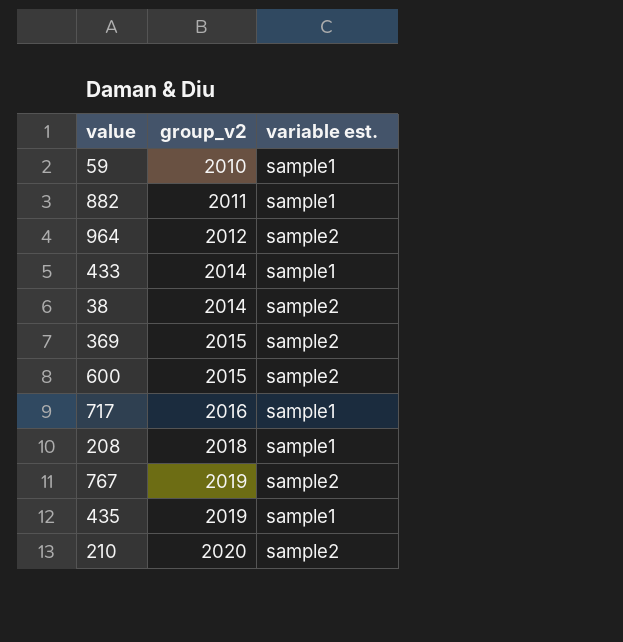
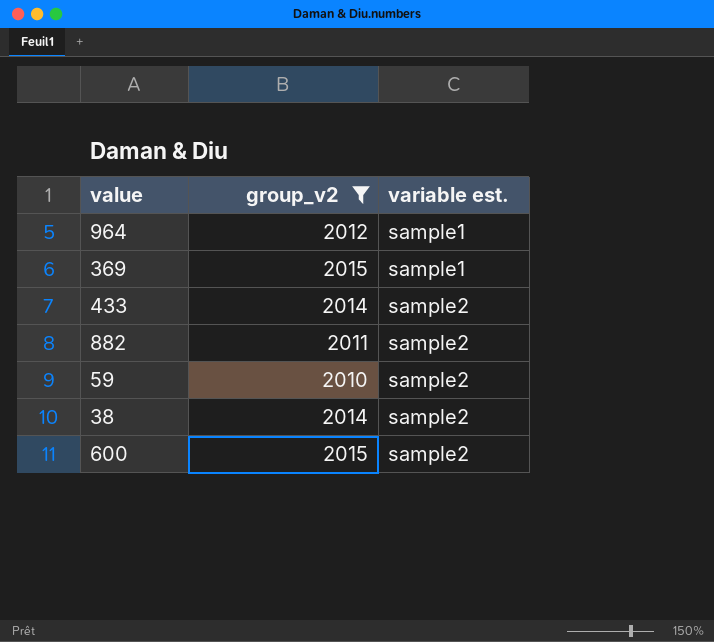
filter: none -> group_v2 <= 2015
row order: group_v2 ascending -> variable est. ascending
964 | variable est.: sample2 -> sample1
369 | variable est.: sample2 -> sample1
433 | variable est.: sample1 -> sample2
882 | variable est.: sample1 -> sample2
59 | variable est.: sample1 -> sample2

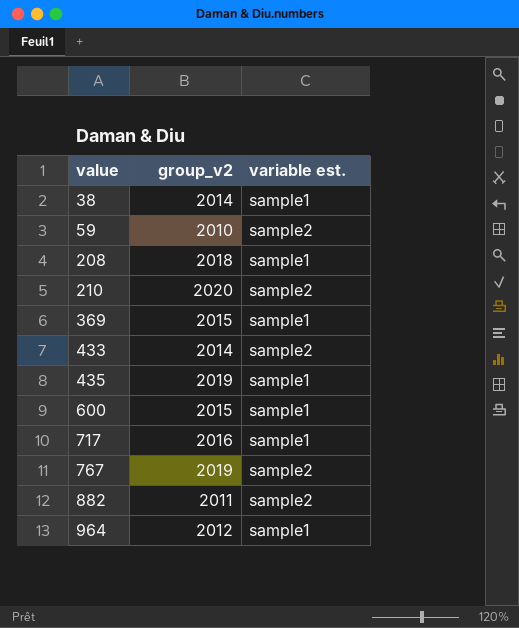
filter: group_v2 <= 2015 -> none
row order: variable est. ascending -> value ascending
38 | variable est.: sample2 -> sample1
600 | variable est.: sample2 -> sample1

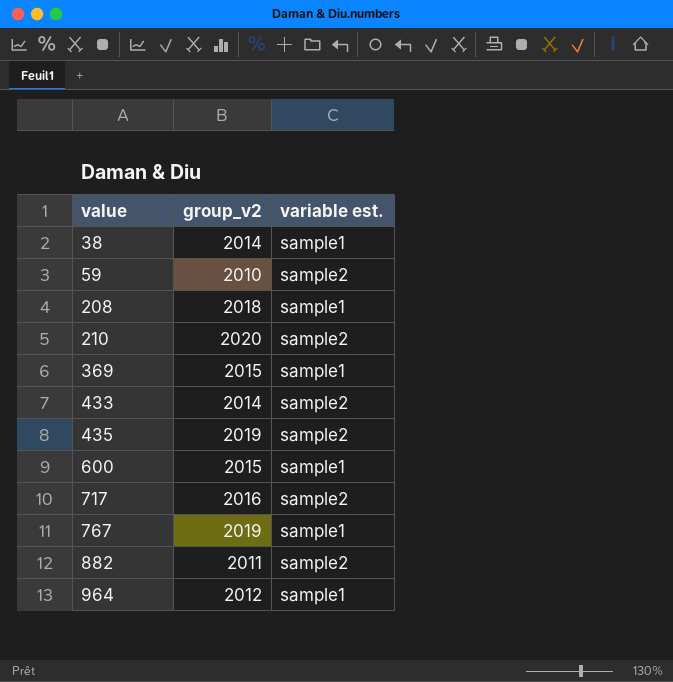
435 | variable est.: sample1 -> sample2
717 | variable est.: sample1 -> sample2
767 | variable est.: sample2 -> sample1

